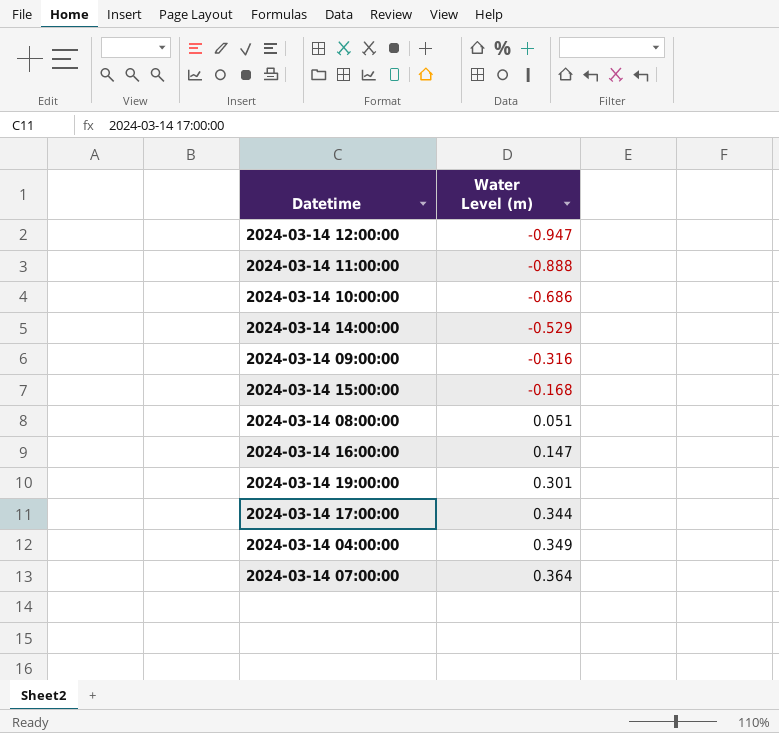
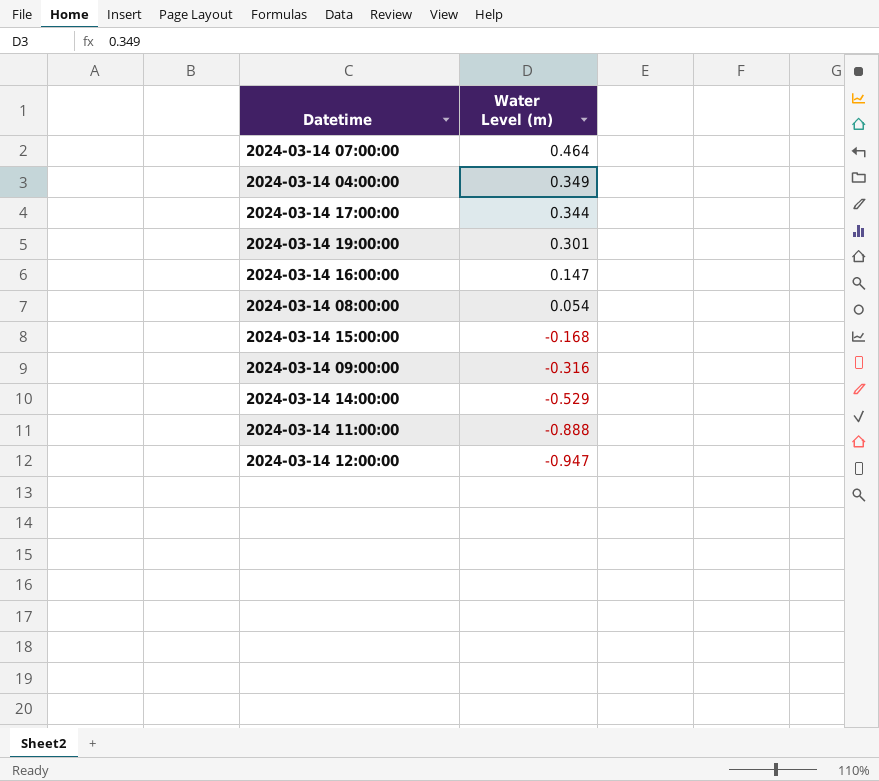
row order: Water Level (m) ascending -> Water Level (m) descending
row 2024-03-14 10:00:00: -0.686 -> none
2024-03-14 07:00:00 | Water Level (m): 0.364 -> 0.464
2024-03-14 08:00:00 | Water Level (m): 0.051 -> 0.054

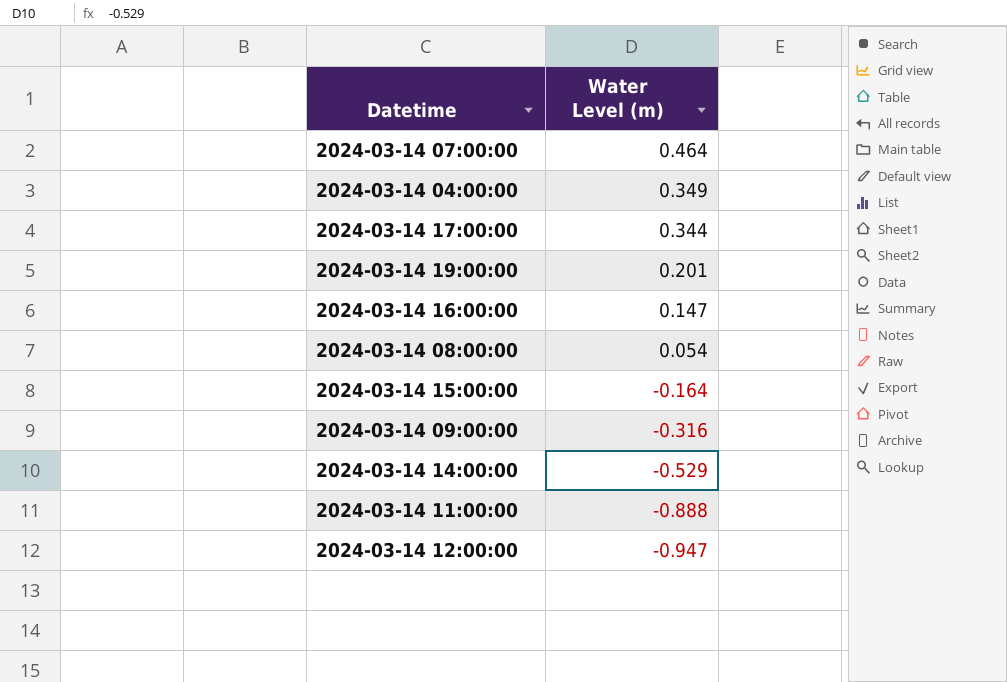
2024-03-14 19:00:00 | Water Level (m): 0.301 -> 0.201
2024-03-14 15:00:00 | Water Level (m): -0.168 -> -0.164

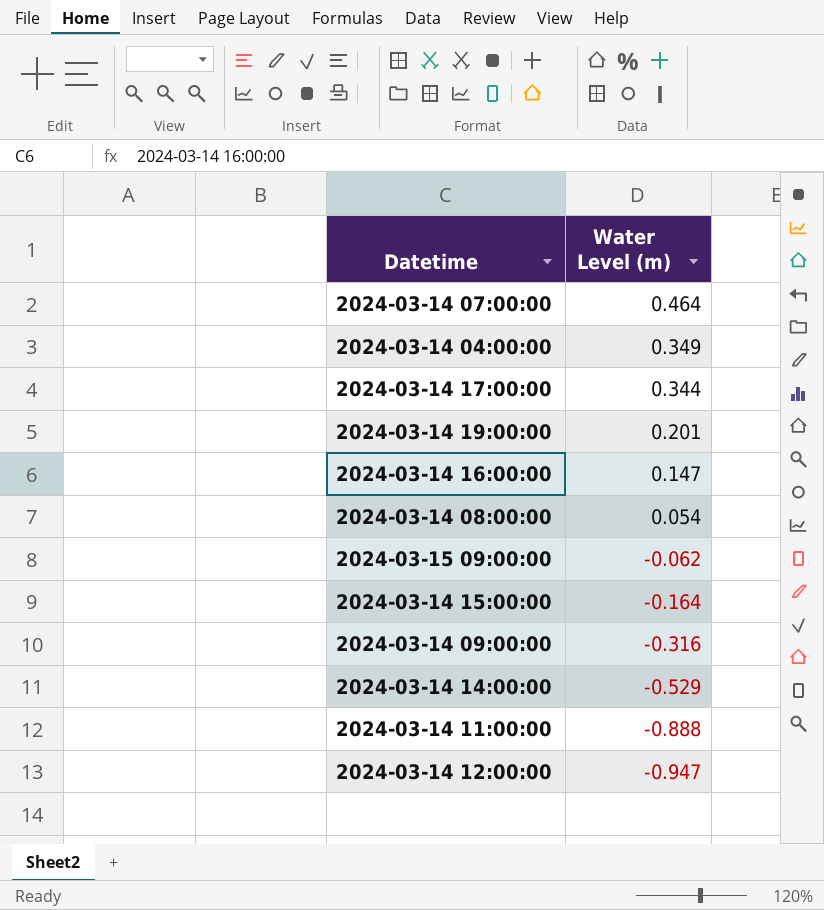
row 2024-03-15 09:00:00: none -> -0.062

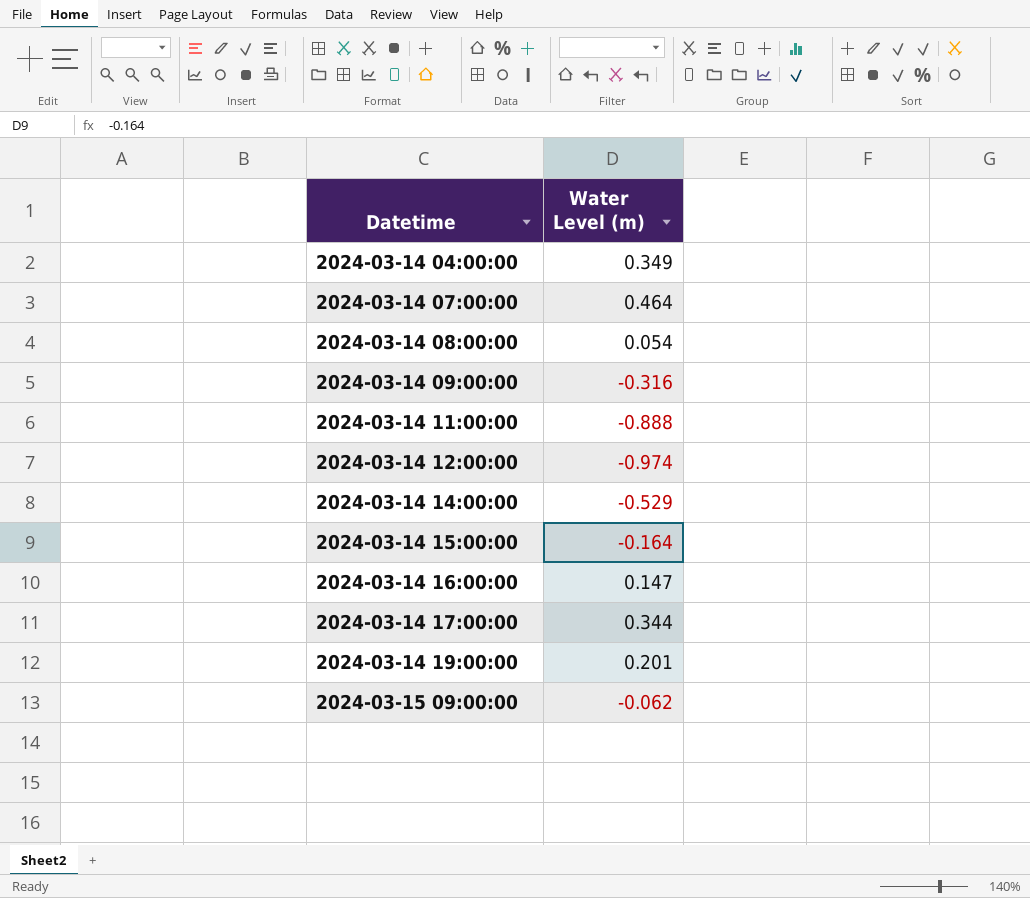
row order: Water Level (m) descending -> Datetime ascending
2024-03-14 12:00:00 | Water Level (m): -0.947 -> -0.974

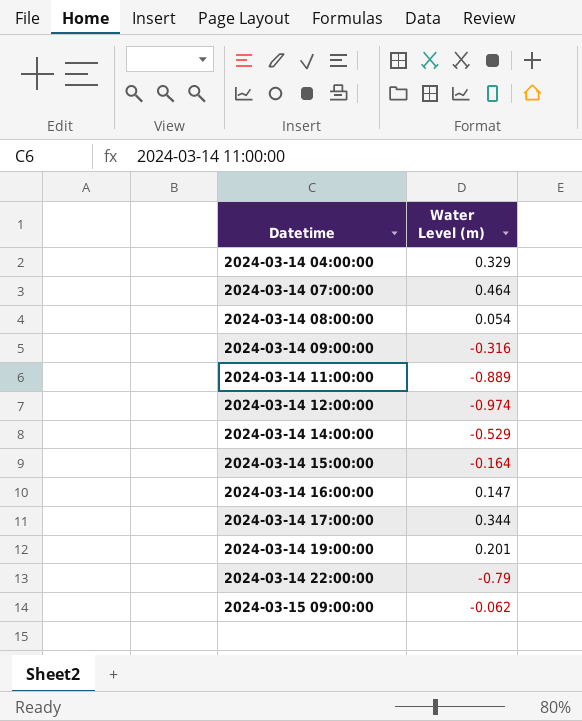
2024-03-14 04:00:00 | Water Level (m): 0.349 -> 0.329
2024-03-14 11:00:00 | Water Level (m): -0.888 -> -0.889
row 2024-03-14 22:00:00: none -> -0.79

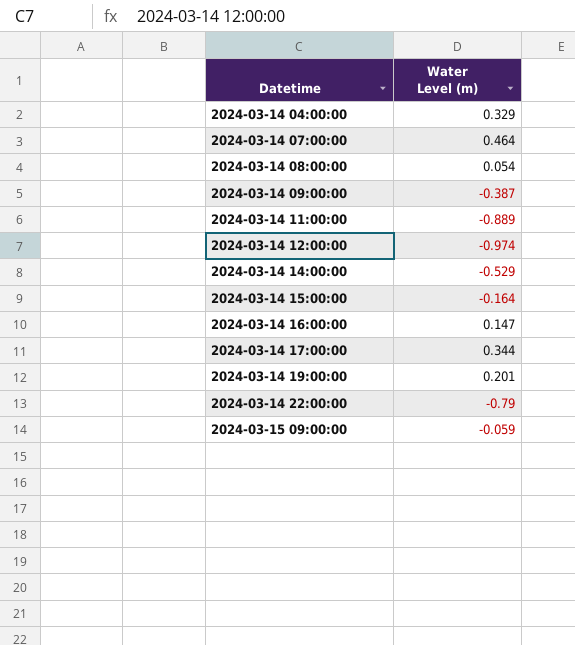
2024-03-14 09:00:00 | Water Level (m): -0.316 -> -0.387
2024-03-15 09:00:00 | Water Level (m): -0.062 -> -0.059

